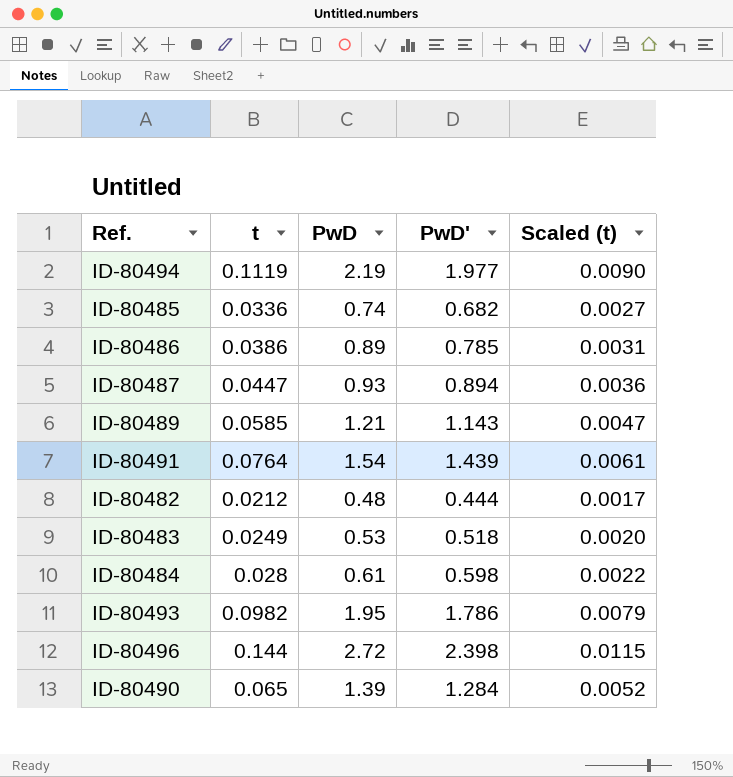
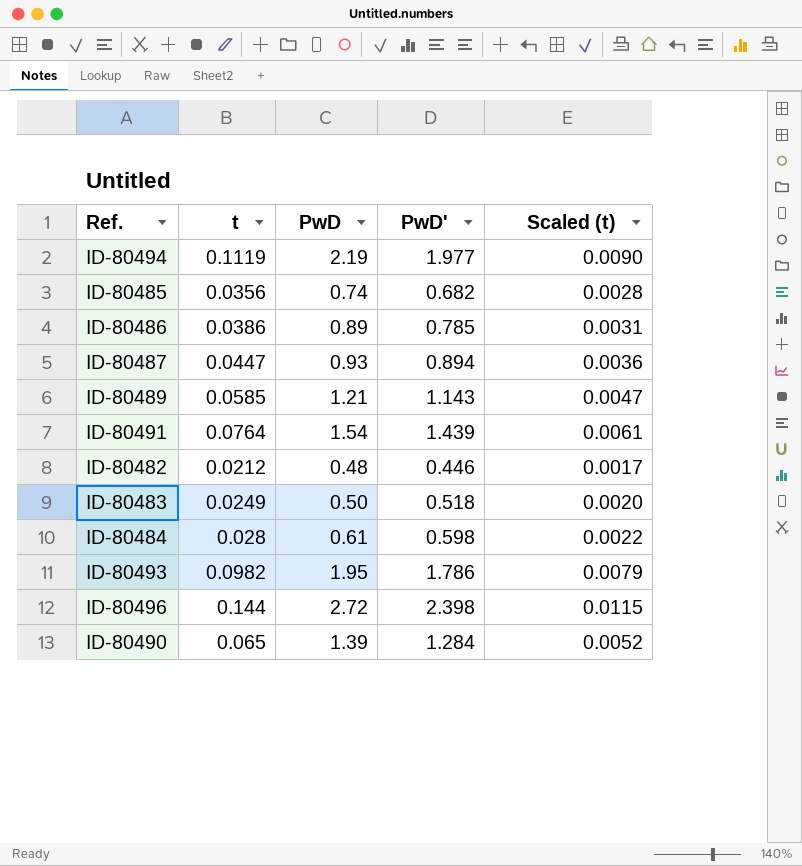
ID-80485 | t: 0.0336 -> 0.0356
ID-80485 | Scaled (t): 0.0027 -> 0.0028
ID-80482 | PwD': 0.444 -> 0.446
ID-80483 | PwD: 0.53 -> 0.50

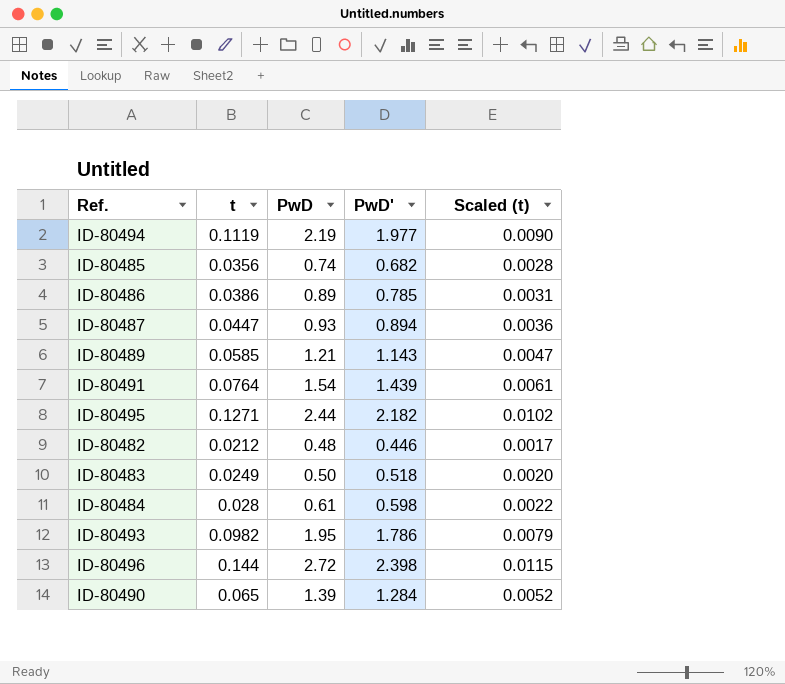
row ID-80495: none -> 0.1271 | 2.44 | 2.182 | 0.0102

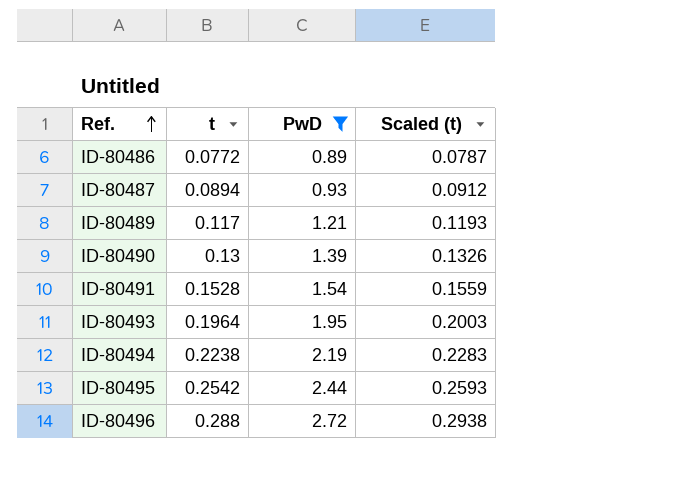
filter: none -> PwD >= 0.89
row order: none -> Ref. ascending
column PwD' | position: 4 -> none
column Scaled (t) | formula: [t] * 0.08 -> [t] * 1.02
ID-80486 | t: 0.0386 -> 0.0772
ID-80487 | t: 0.0447 -> 0.0894
ID-80489 | t: 0.0585 -> 0.117
ID-80490 | t: 0.065 -> 0.13
ID-80491 | t: 0.0764 -> 0.1528
ID-80493 | t: 0.0982 -> 0.1964
ID-80494 | t: 0.1119 -> 0.2238
ID-80495 | t: 0.1271 -> 0.2542
ID-80496 | t: 0.144 -> 0.288

